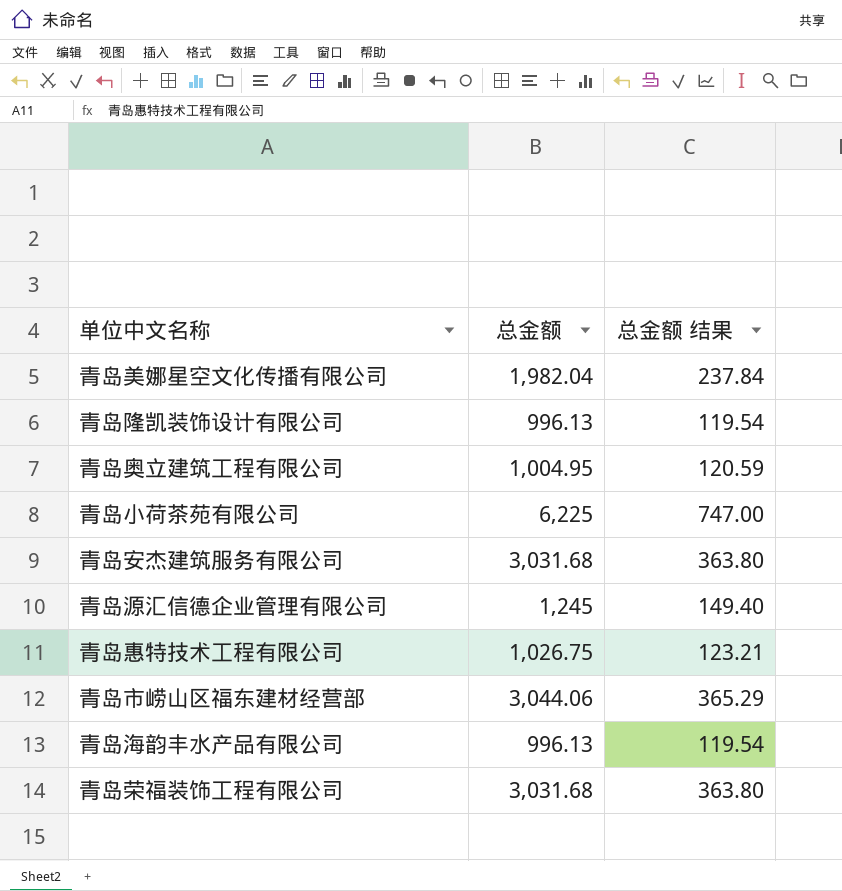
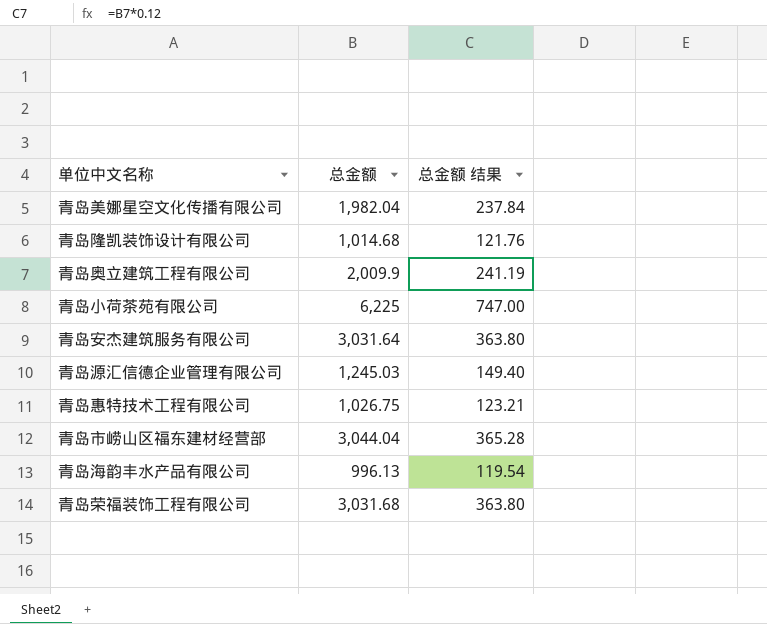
青岛隆凯装饰设计有限公司 | 总金额: 996.13 -> 1,014.68
青岛隆凯装饰设计有限公司 | 总金额 结果: 119.54 -> 121.76
青岛奥立建筑工程有限公司 | 总金额: 1,004.95 -> 2,009.9
青岛奥立建筑工程有限公司 | 总金额 结果: 120.59 -> 241.19
青岛安杰建筑服务有限公司 | 总金额: 3,031.68 -> 3,031.64
青岛源汇信德企业管理有限公司 | 总金额: 1,245 -> 1,245.03
青岛市崂山区福东建材经营部 | 总金额: 3,044.06 -> 3,044.04
青岛市崂山区福东建材经营部 | 总金额 结果: 365.29 -> 365.28

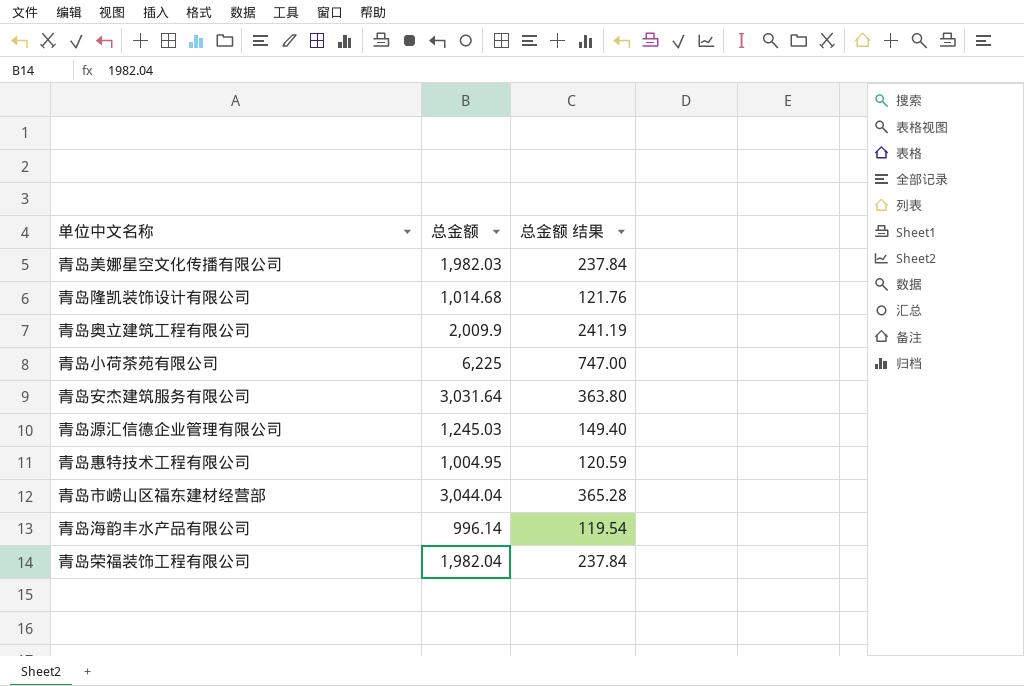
青岛美娜星空文化传播有限公司 | 总金额: 1,982.04 -> 1,982.03
青岛惠特技术工程有限公司 | 总金额: 1,026.75 -> 1,004.95
青岛惠特技术工程有限公司 | 总金额 结果: 123.21 -> 120.59
青岛海韵丰水产品有限公司 | 总金额: 996.13 -> 996.14
青岛荣福装饰工程有限公司 | 总金额: 3,031.68 -> 1,982.04
青岛荣福装饰工程有限公司 | 总金额 结果: 363.80 -> 237.84

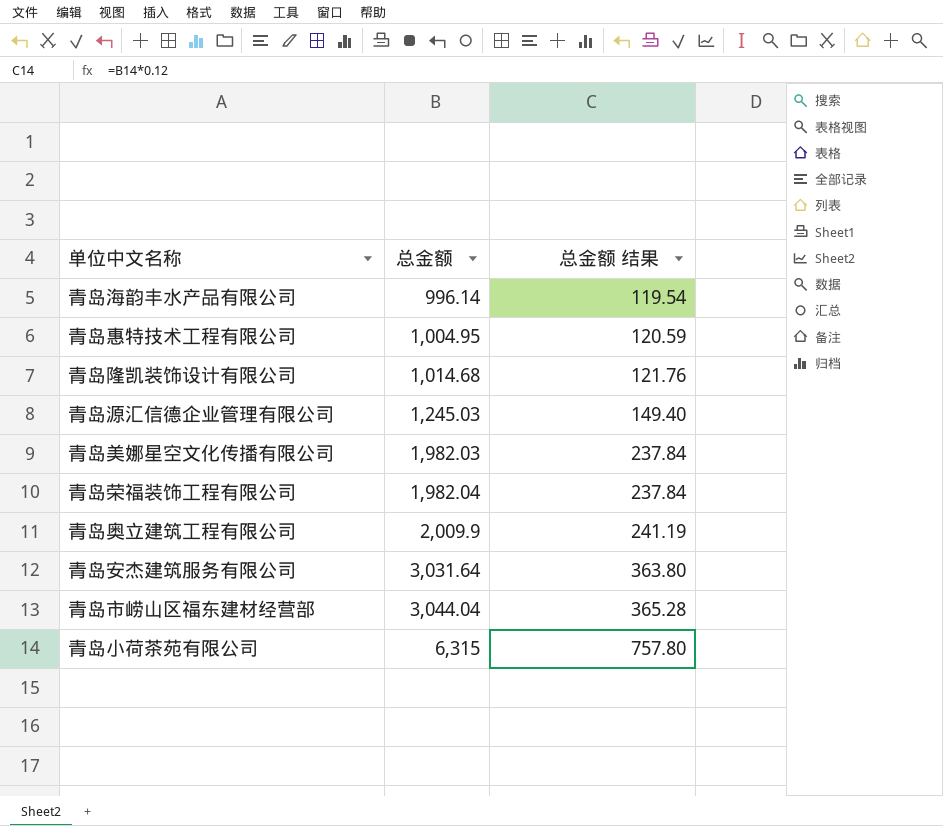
row order: none -> 总金额 ascending
青岛小荷茶苑有限公司 | 总金额: 6,225 -> 6,315
青岛小荷茶苑有限公司 | 总金额 结果: 747.00 -> 757.80

